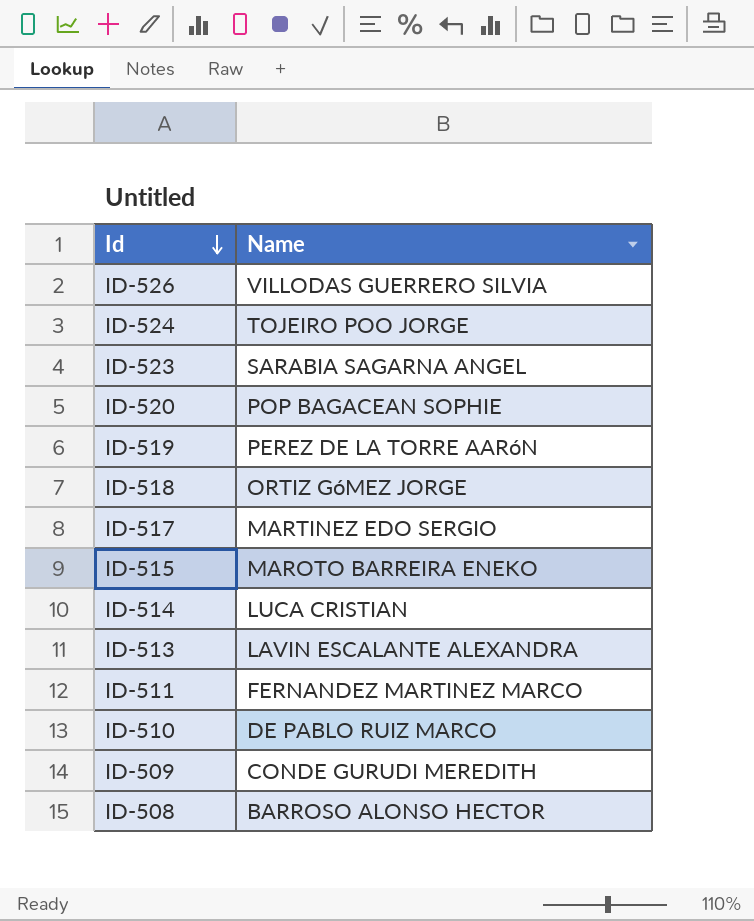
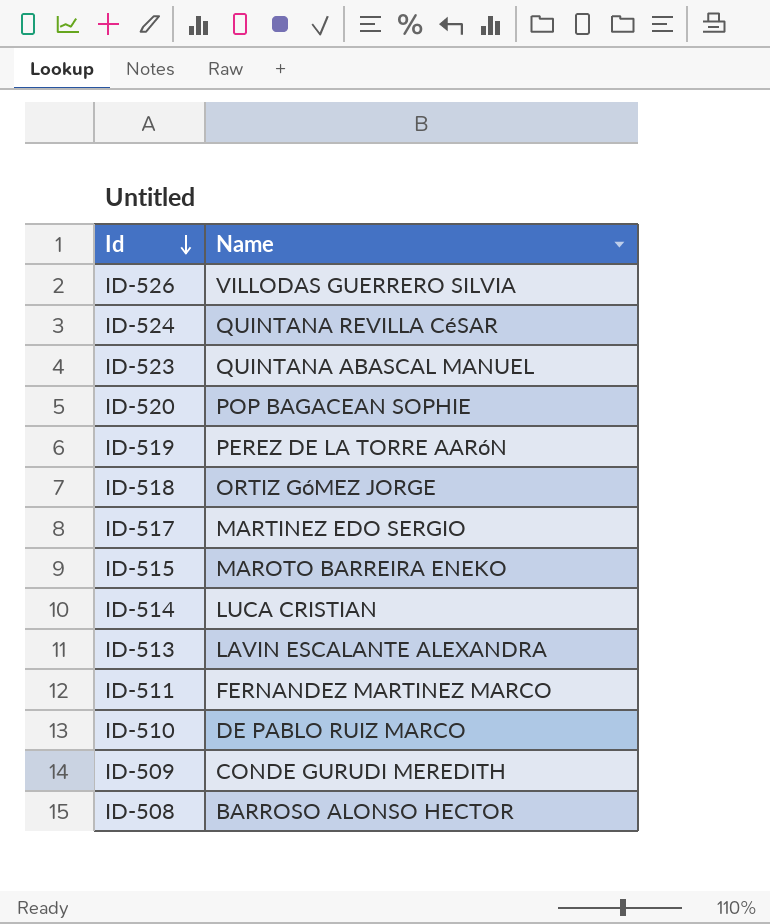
ID-524 | Name: TOJEIRO POO JORGE -> QUINTANA REVILLA CéSAR
ID-523 | Name: SARABIA SAGARNA ANGEL -> QUINTANA ABASCAL MANUEL

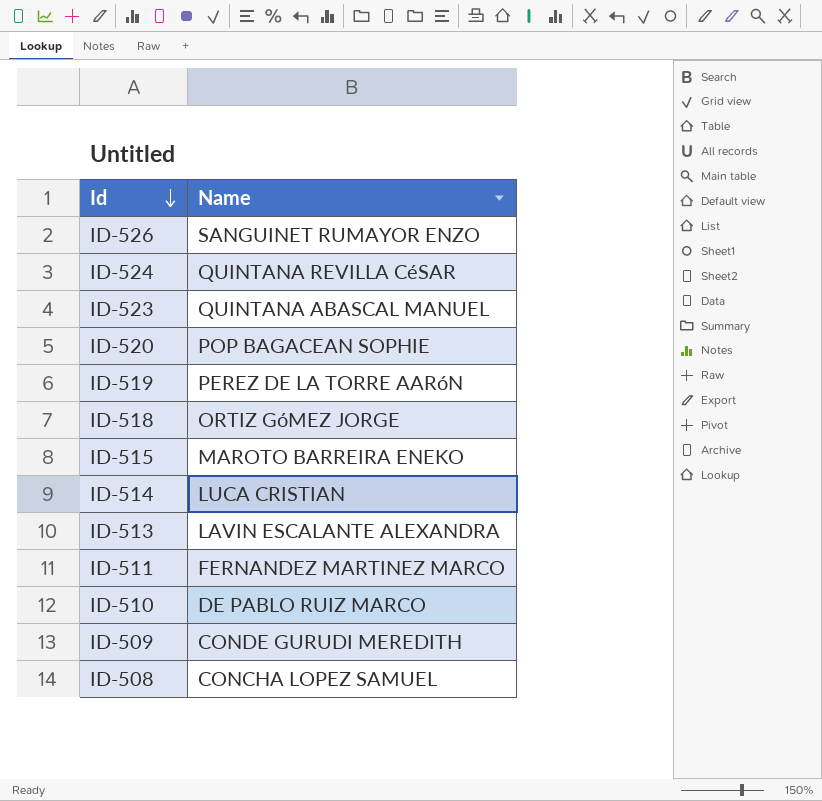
row ID-517: MARTINEZ EDO SERGIO -> none
ID-526 | Name: VILLODAS GUERRERO SILVIA -> SANGUINET RUMAYOR ENZO
ID-508 | Name: BARROSO ALONSO HECTOR -> CONCHA LOPEZ SAMUEL

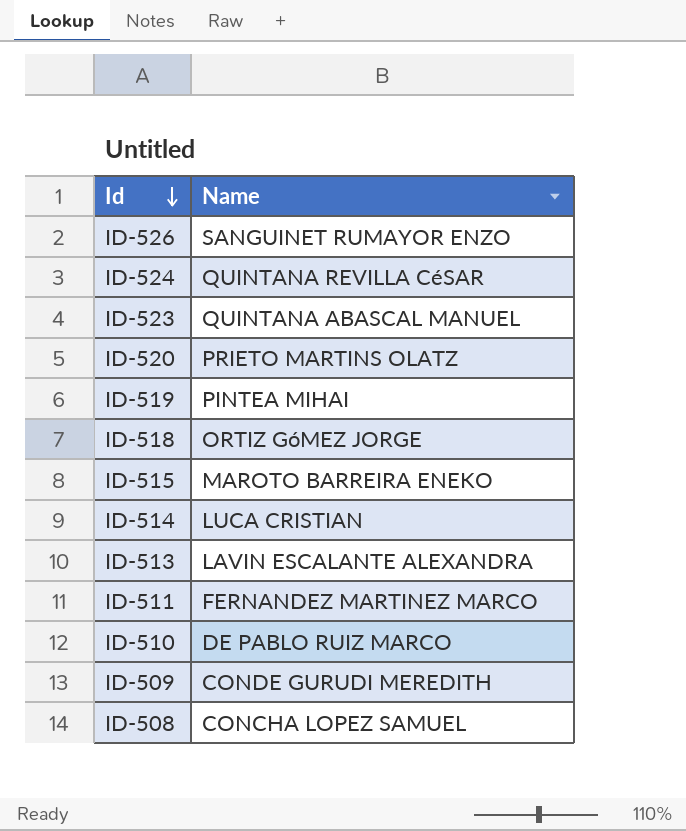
ID-520 | Name: POP BAGACEAN SOPHIE -> PRIETO MARTINS OLATZ
ID-519 | Name: PEREZ DE LA TORRE AARóN -> PINTEA MIHAI

